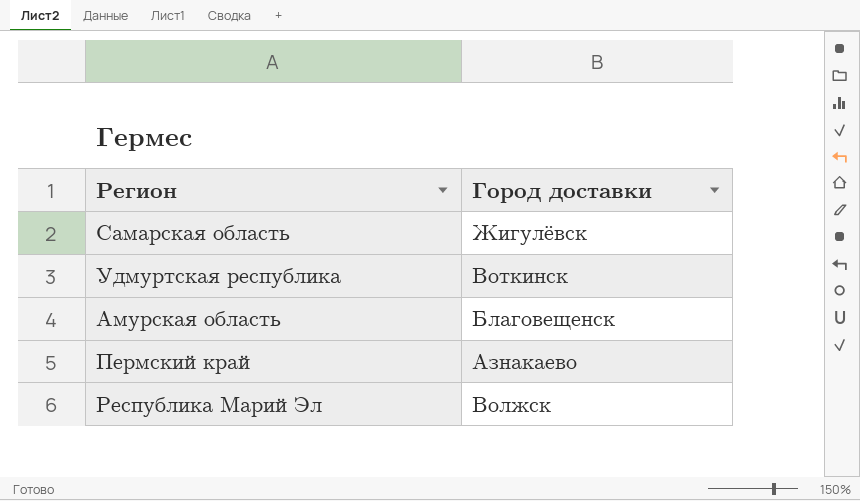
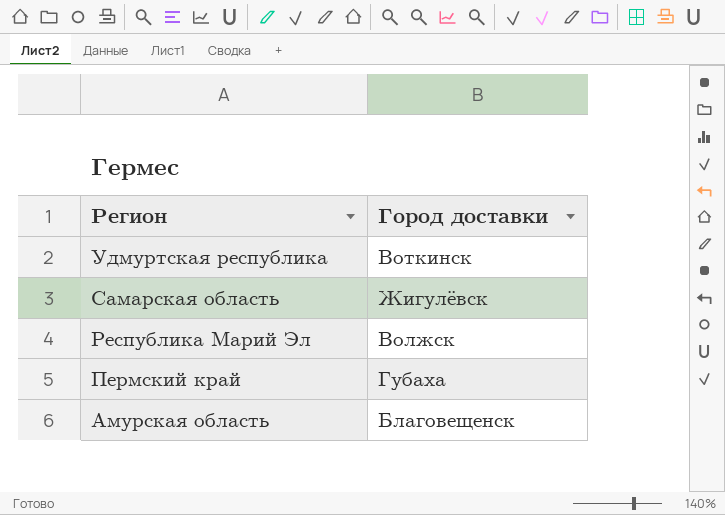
row order: none -> Регион descending
Пермский край | Город доставки: Азнакаево -> Губаха

